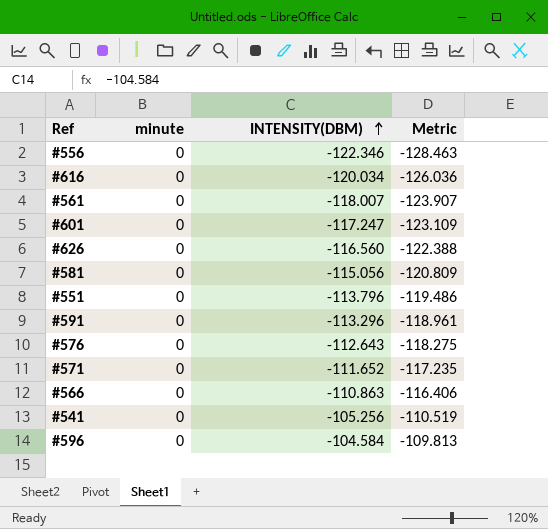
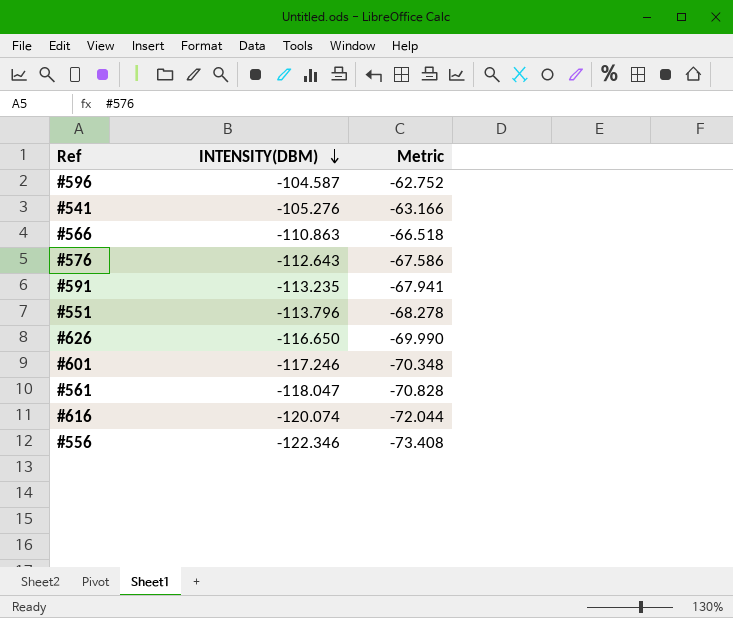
row order: INTENSITY(DBM) ascending -> INTENSITY(DBM) descending
column minute | position: 2 -> none
column Metric | formula: [INTENSITY(DBM)] * 1.05 -> [INTENSITY(DBM)] * 0.6
row #581: 0 | -115.056 | -120.809 -> none
row #571: 0 | -111.652 | -117.235 -> none
#596 | INTENSITY(DBM): -104.584 -> -104.587
#541 | INTENSITY(DBM): -105.256 -> -105.276
#591 | INTENSITY(DBM): -113.296 -> -113.235
#626 | INTENSITY(DBM): -116.560 -> -116.650
#601 | INTENSITY(DBM): -117.247 -> -117.246
#561 | INTENSITY(DBM): -118.007 -> -118.047
#616 | INTENSITY(DBM): -120.034 -> -120.074

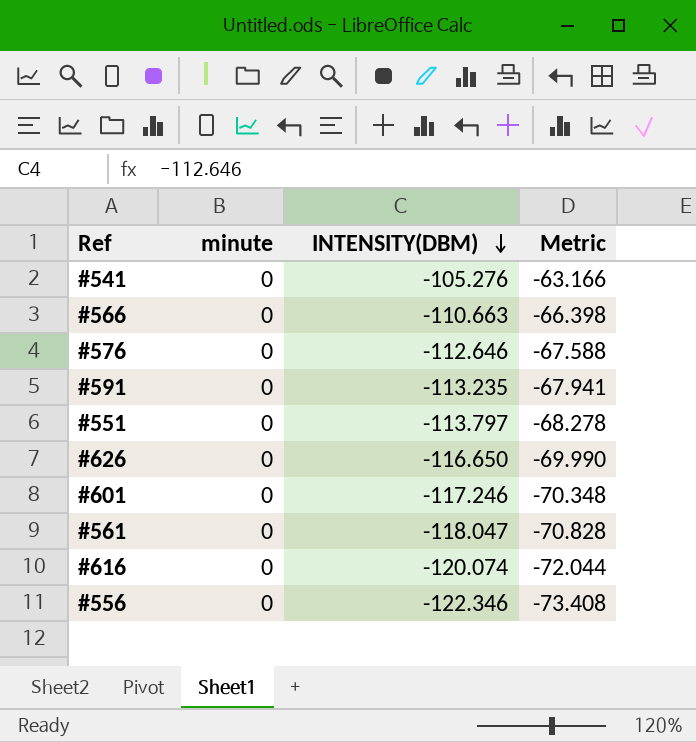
column minute | position: none -> 2
row #596: -104.587 | -62.752 -> none
#566 | INTENSITY(DBM): -110.863 -> -110.663
#566 | Metric: -66.518 -> -66.398
#576 | INTENSITY(DBM): -112.643 -> -112.646
#576 | Metric: -67.586 -> -67.588
#551 | INTENSITY(DBM): -113.796 -> -113.797

